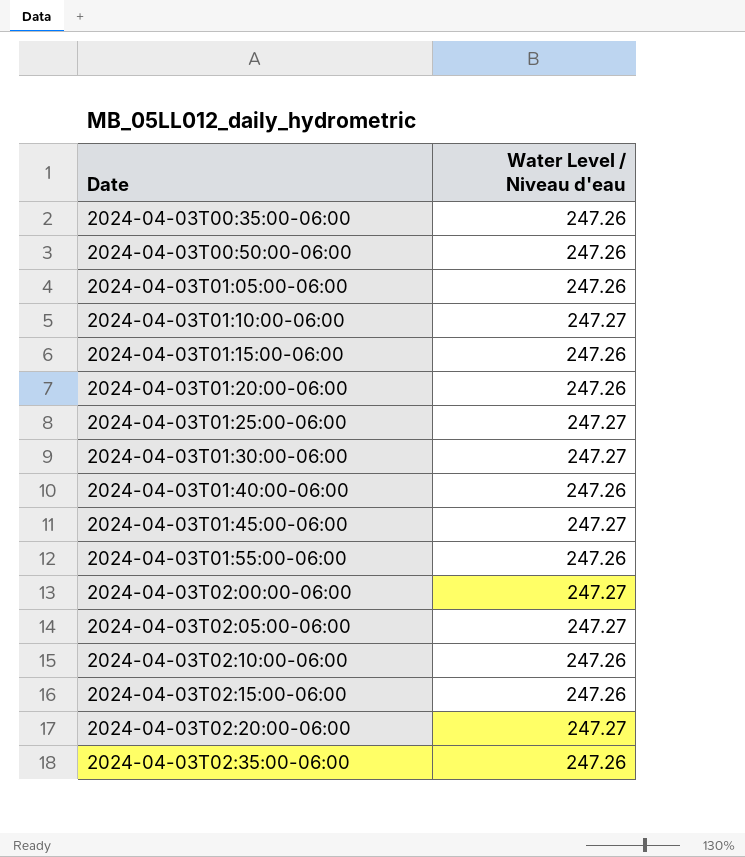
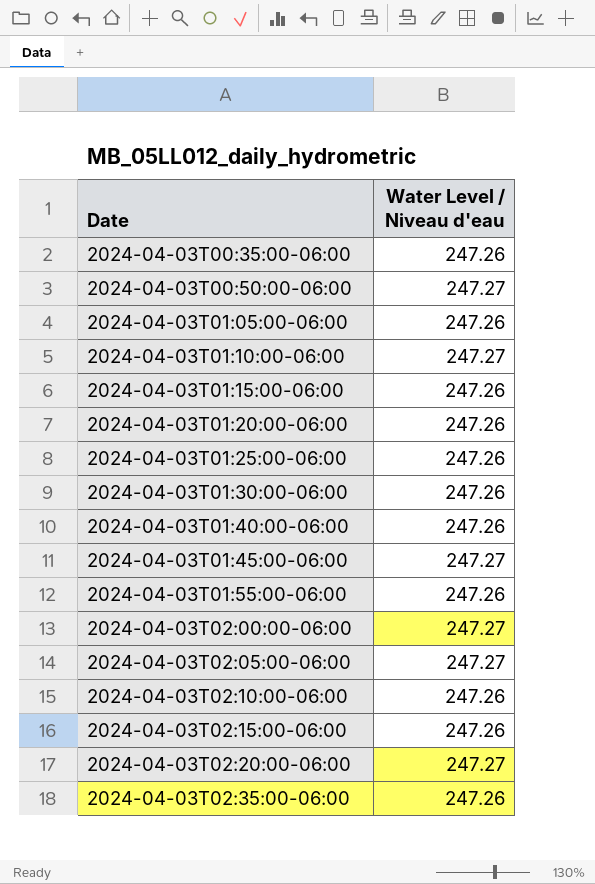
2024-04-03T00:50:00-06:00 | Water Level / Niveau d'eau: 247.26 -> 247.27
2024-04-03T01:25:00-06:00 | Water Level / Niveau d'eau: 247.27 -> 247.26
2024-04-03T01:30:00-06:00 | Water Level / Niveau d'eau: 247.27 -> 247.26

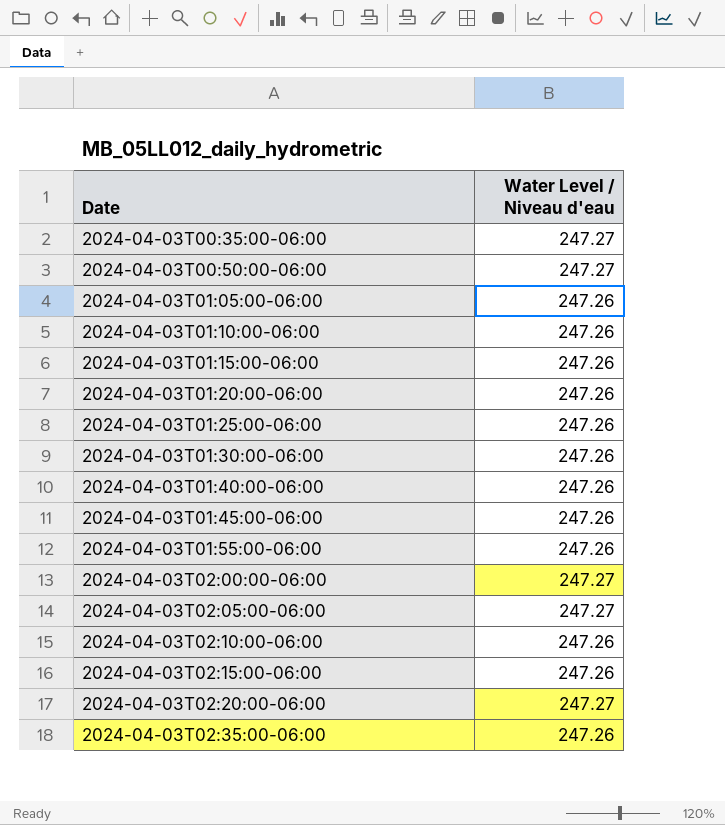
2024-04-03T00:35:00-06:00 | Water Level / Niveau d'eau: 247.26 -> 247.27
2024-04-03T01:10:00-06:00 | Water Level / Niveau d'eau: 247.27 -> 247.26
2024-04-03T01:45:00-06:00 | Water Level / Niveau d'eau: 247.27 -> 247.26

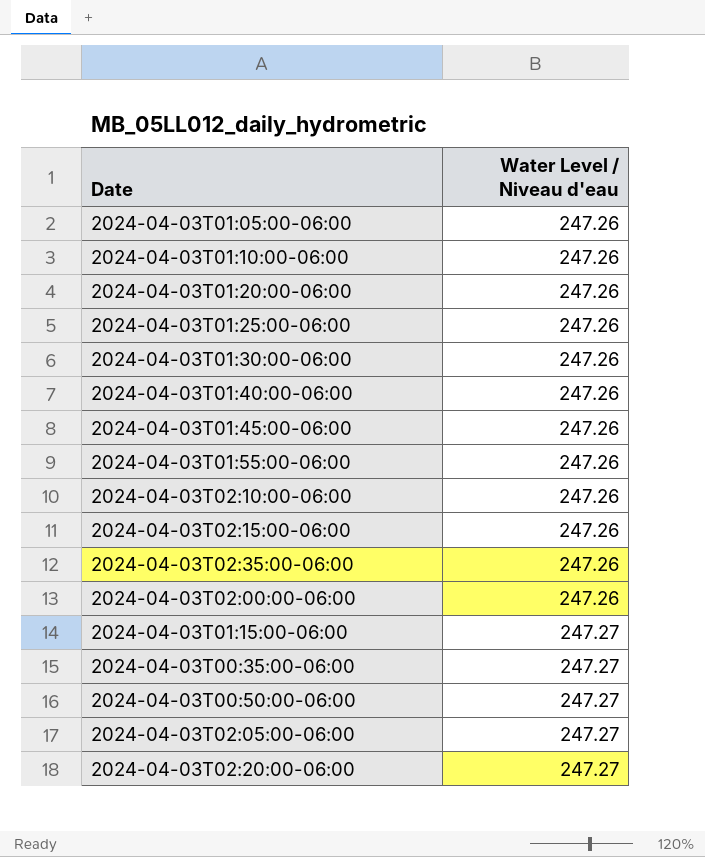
row order: Date ascending -> Water Level / Niveau d'eau ascending
2024-04-03T02:00:00-06:00 | Water Level / Niveau d'eau: 247.27 -> 247.26
2024-04-03T01:15:00-06:00 | Water Level / Niveau d'eau: 247.26 -> 247.27

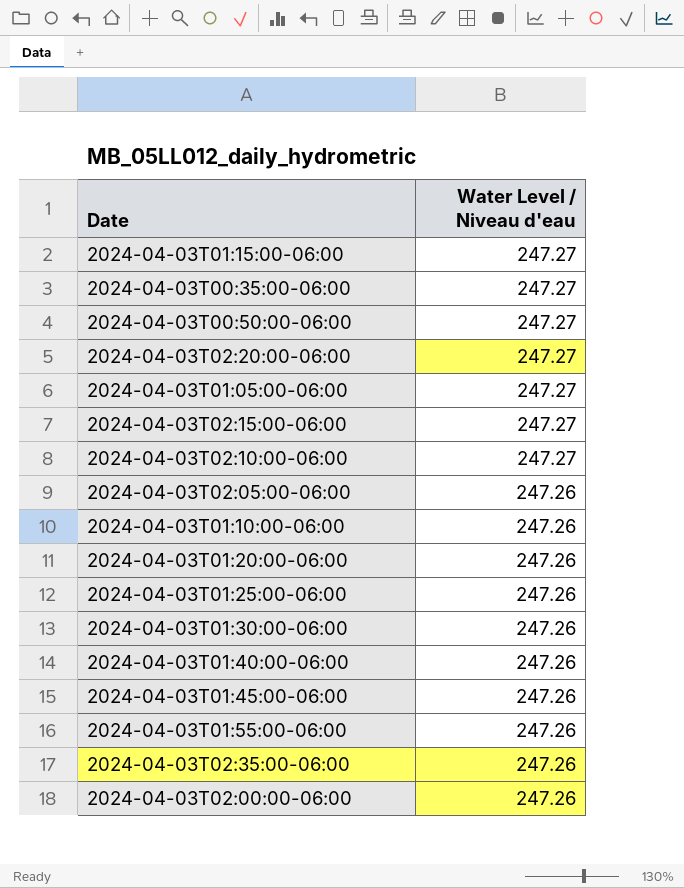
row order: Water Level / Niveau d'eau ascending -> Water Level / Niveau d'eau descending
2024-04-03T01:05:00-06:00 | Water Level / Niveau d'eau: 247.26 -> 247.27
2024-04-03T02:15:00-06:00 | Water Level / Niveau d'eau: 247.26 -> 247.27
2024-04-03T02:10:00-06:00 | Water Level / Niveau d'eau: 247.26 -> 247.27
2024-04-03T02:05:00-06:00 | Water Level / Niveau d'eau: 247.27 -> 247.26

